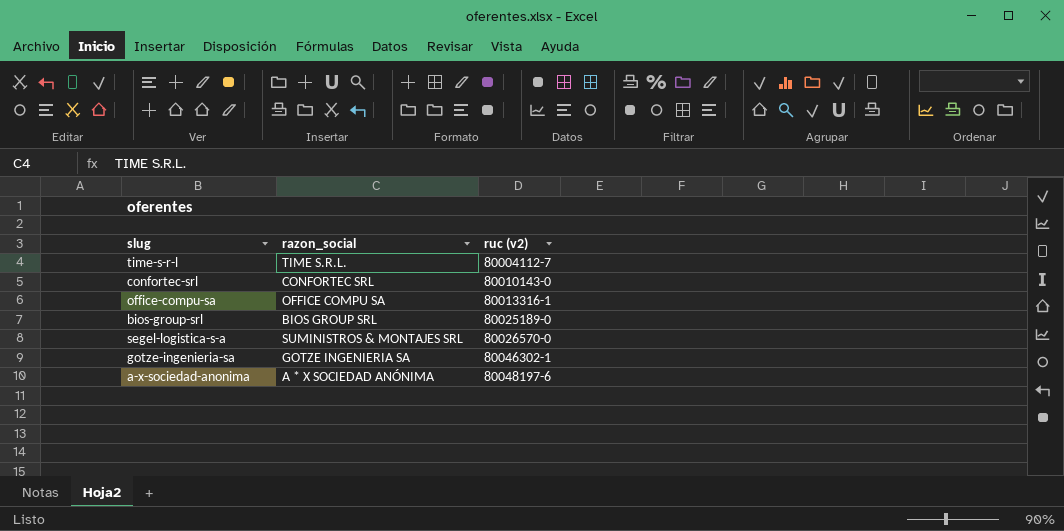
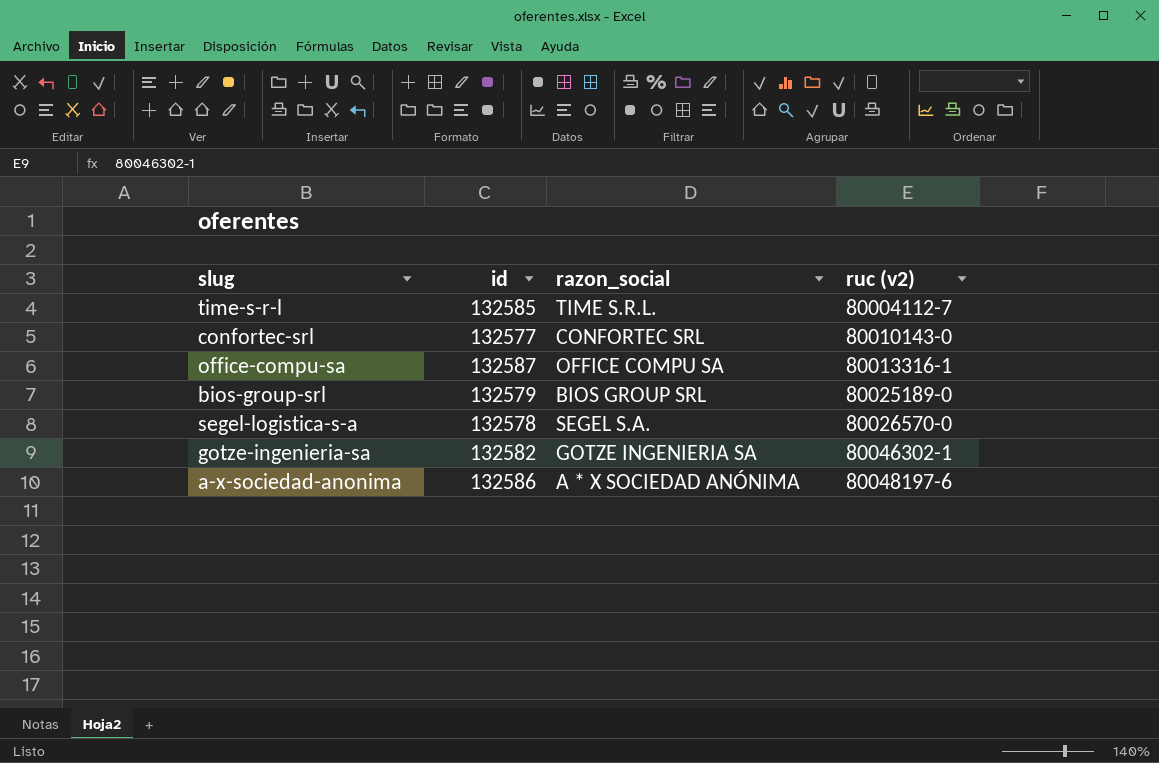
column id | position: none -> 2
segel-logistica-s-a | razon_social: SUMINISTROS & MONTAJES SRL -> SEGEL S.A.

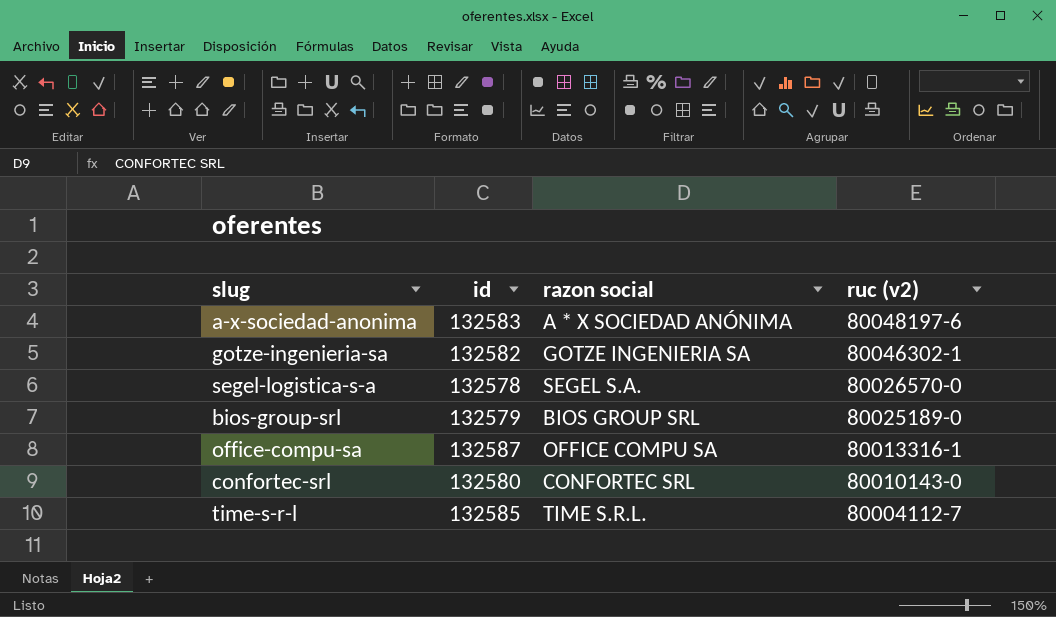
row order: ruc (v2) ascending -> ruc (v2) descending
column name: razon_social -> razon social
a-x-sociedad-anonima | id: 132586 -> 132583
confortec-srl | id: 132577 -> 132580

